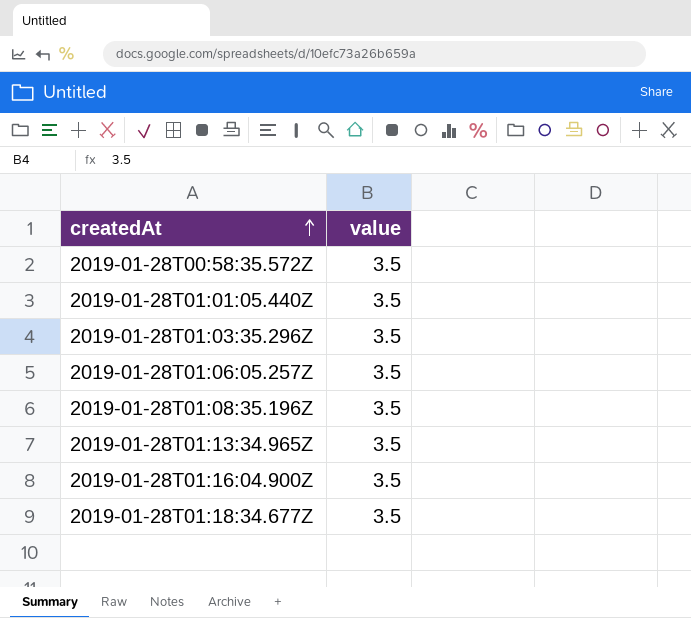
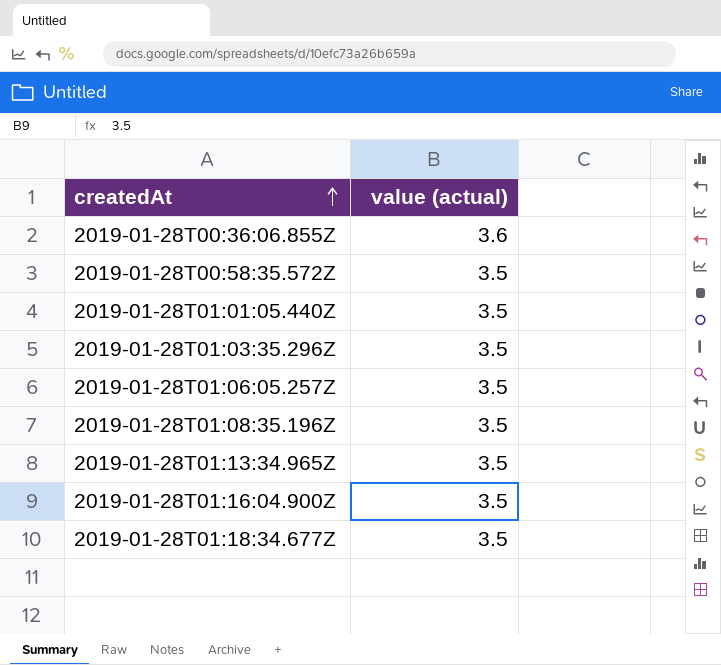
column name: value -> value (actual)
row 2019-01-28T00:36:06.855Z: none -> 3.6

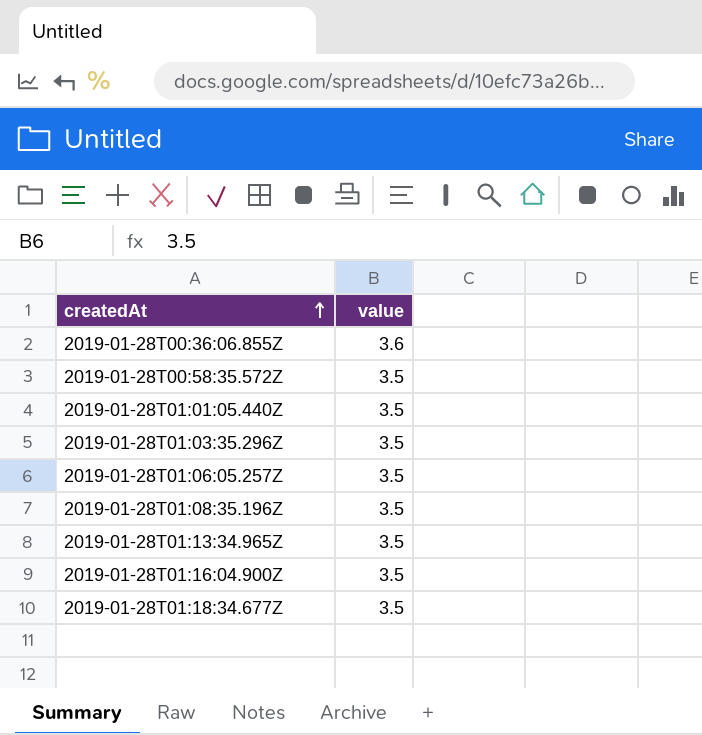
column name: value (actual) -> value

